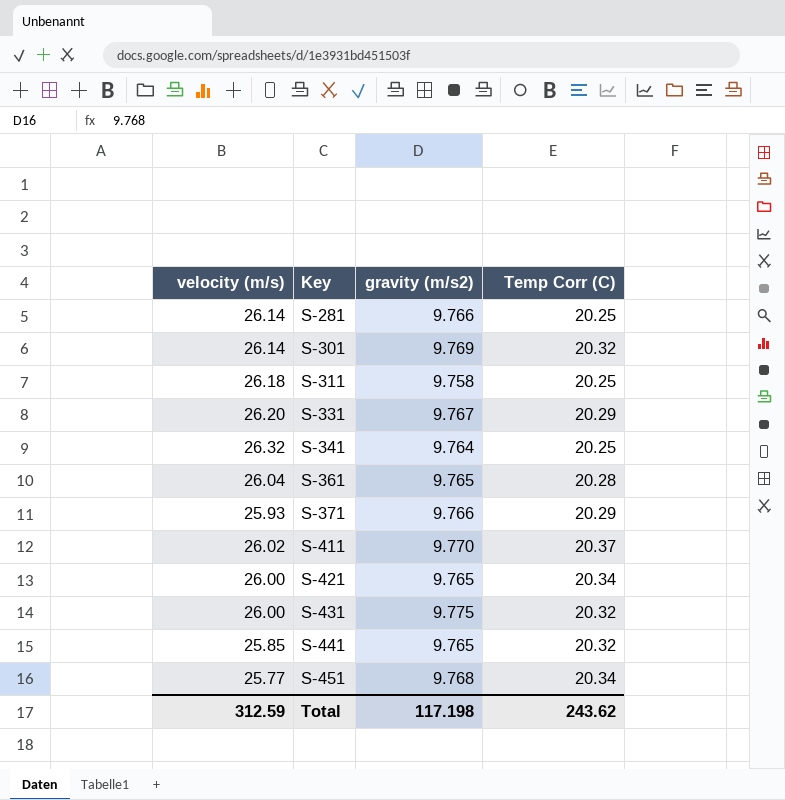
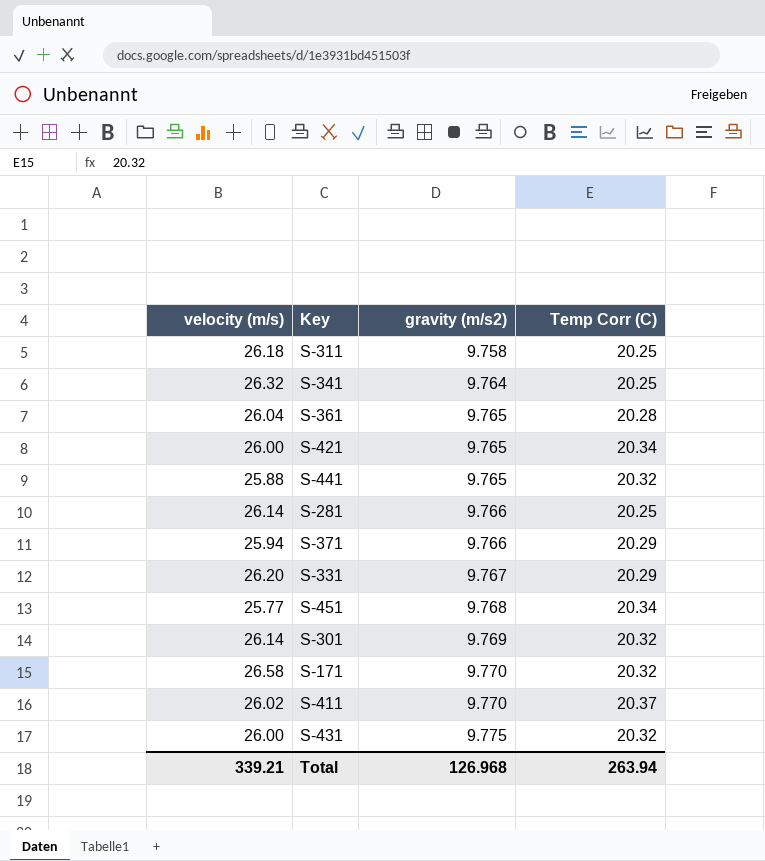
row order: Key ascending -> gravity (m/s2) ascending
S-441 | velocity (m/s): 25.85 -> 25.88
S-371 | velocity (m/s): 25.93 -> 25.94
row S-171: none -> 26.58 | 9.770 | 20.32
Total | velocity (m/s): 312.59 -> 339.21
Total | gravity (m/s2): 117.198 -> 126.968
Total | Temp Corr (C): 243.62 -> 263.94

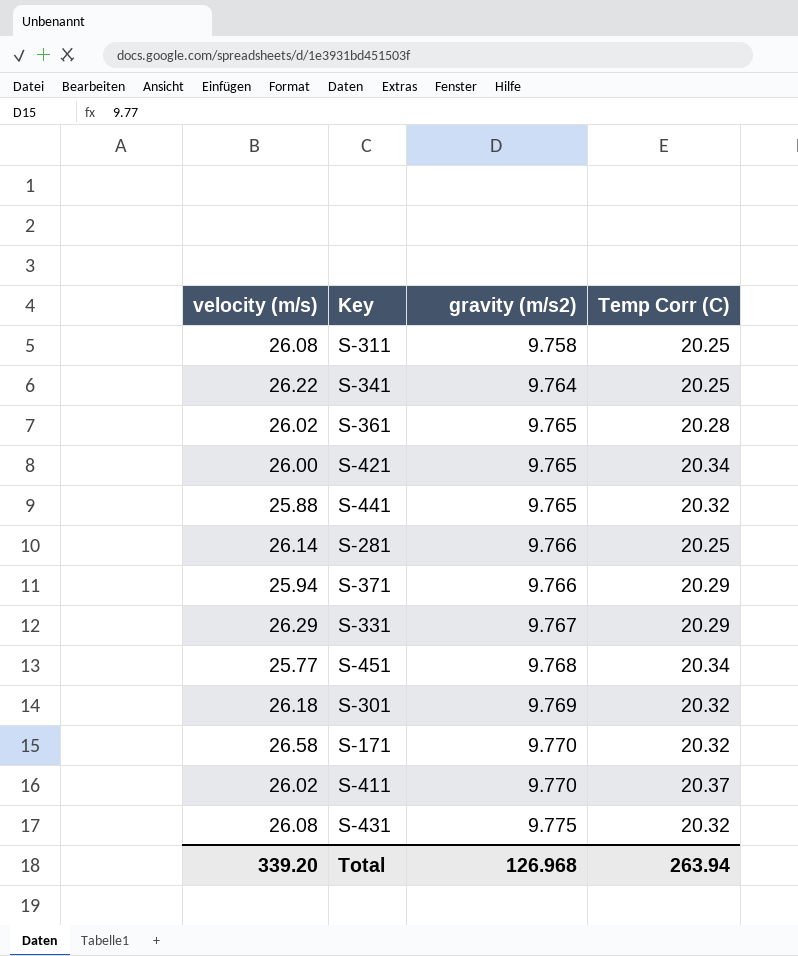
S-311 | velocity (m/s): 26.18 -> 26.08
S-341 | velocity (m/s): 26.32 -> 26.22
S-361 | velocity (m/s): 26.04 -> 26.02
S-331 | velocity (m/s): 26.20 -> 26.29
S-301 | velocity (m/s): 26.14 -> 26.18
S-431 | velocity (m/s): 26.00 -> 26.08
Total | velocity (m/s): 339.21 -> 339.20

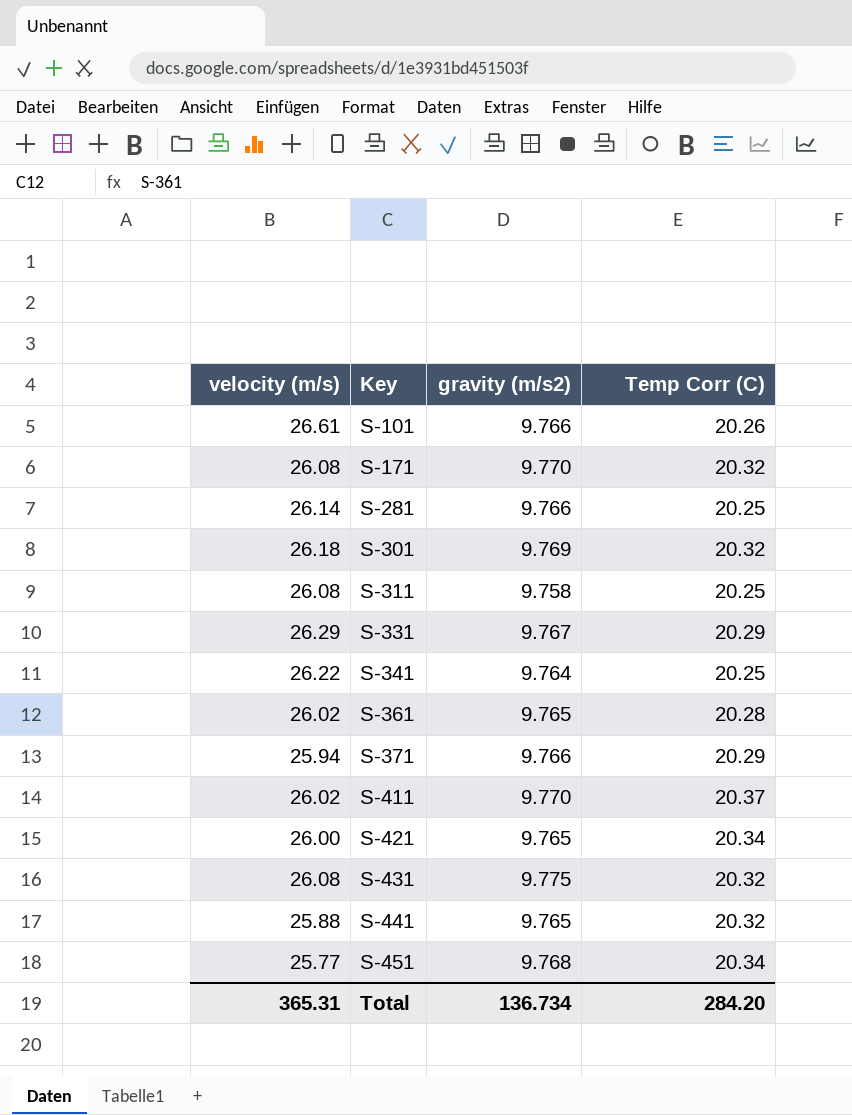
row order: gravity (m/s2) ascending -> Key ascending
row S-101: none -> 26.61 | 9.766 | 20.26
S-171 | velocity (m/s): 26.58 -> 26.08
Total | velocity (m/s): 339.20 -> 365.31
Total | gravity (m/s2): 126.968 -> 136.734
Total | Temp Corr (C): 263.94 -> 284.20

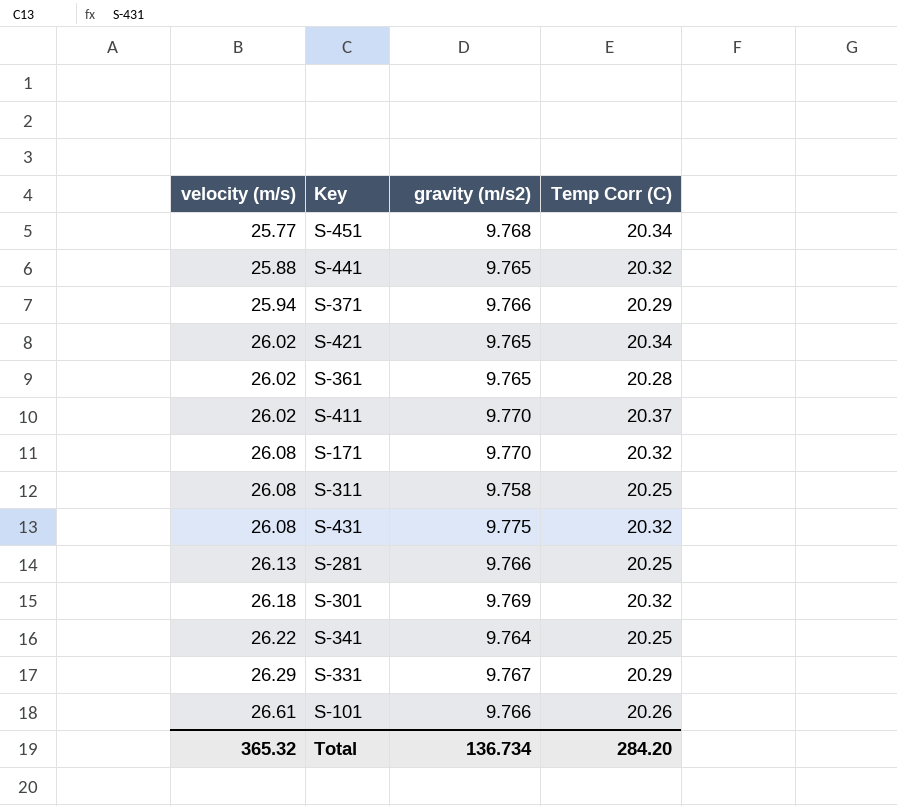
row order: Key ascending -> velocity (m/s) ascending
S-421 | velocity (m/s): 26.00 -> 26.02
S-281 | velocity (m/s): 26.14 -> 26.13
Total | velocity (m/s): 365.31 -> 365.32

